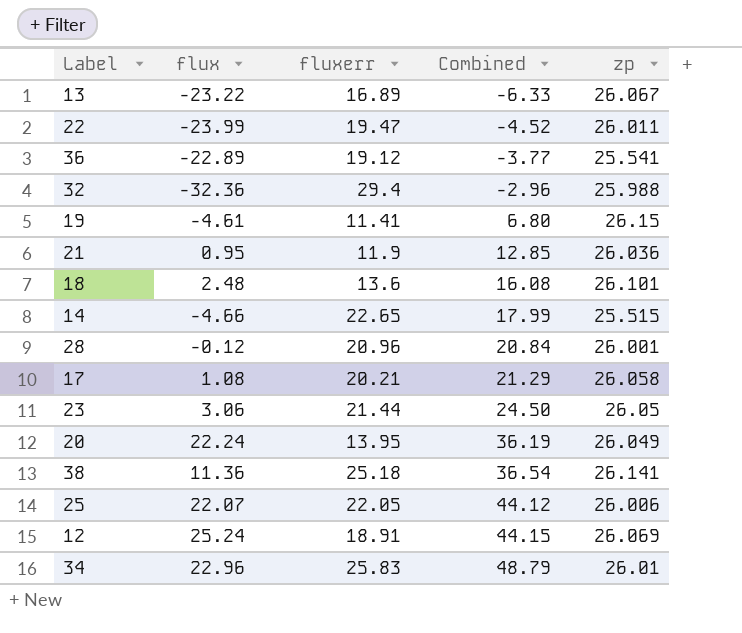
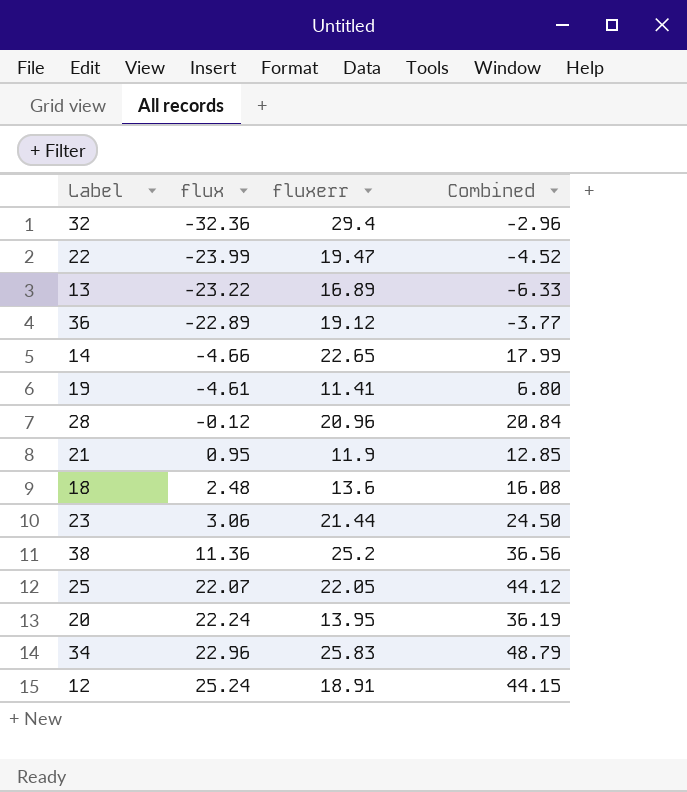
row order: Combined ascending -> flux ascending
column zp | position: 5 -> none
row 17: 1.08 | 20.21 | 21.29 | 26.058 -> none
38 | fluxerr: 25.18 -> 25.2
38 | Combined: 36.54 -> 36.56

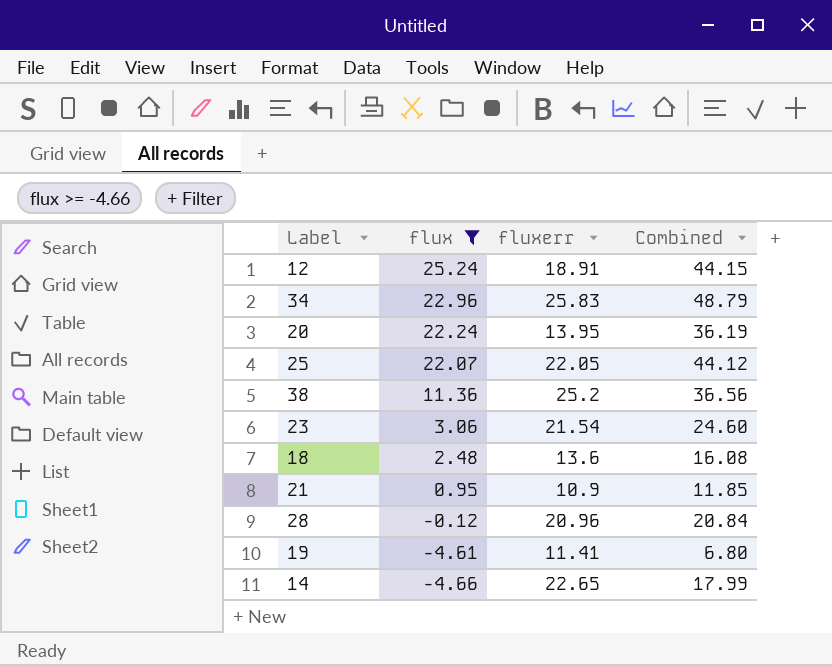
filter: none -> flux >= -4.66
row order: flux ascending -> flux descending
23 | fluxerr: 21.44 -> 21.54
23 | Combined: 24.50 -> 24.60
21 | fluxerr: 11.9 -> 10.9
21 | Combined: 12.85 -> 11.85

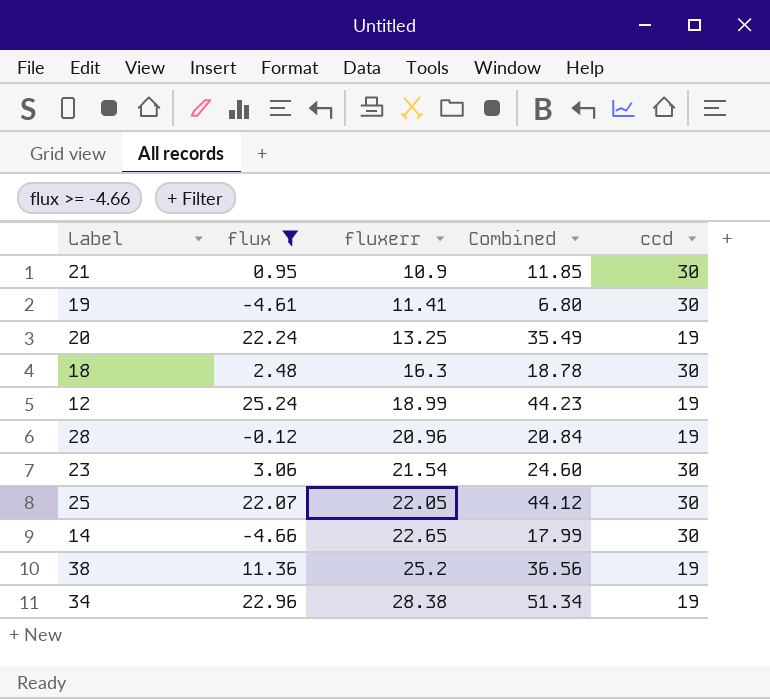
row order: flux descending -> fluxerr ascending
column ccd | position: none -> 5
20 | fluxerr: 13.95 -> 13.25
20 | Combined: 36.19 -> 35.49
18 | fluxerr: 13.6 -> 16.3
18 | Combined: 16.08 -> 18.78
12 | fluxerr: 18.91 -> 18.99
12 | Combined: 44.15 -> 44.23
34 | fluxerr: 25.83 -> 28.38
34 | Combined: 48.79 -> 51.34

